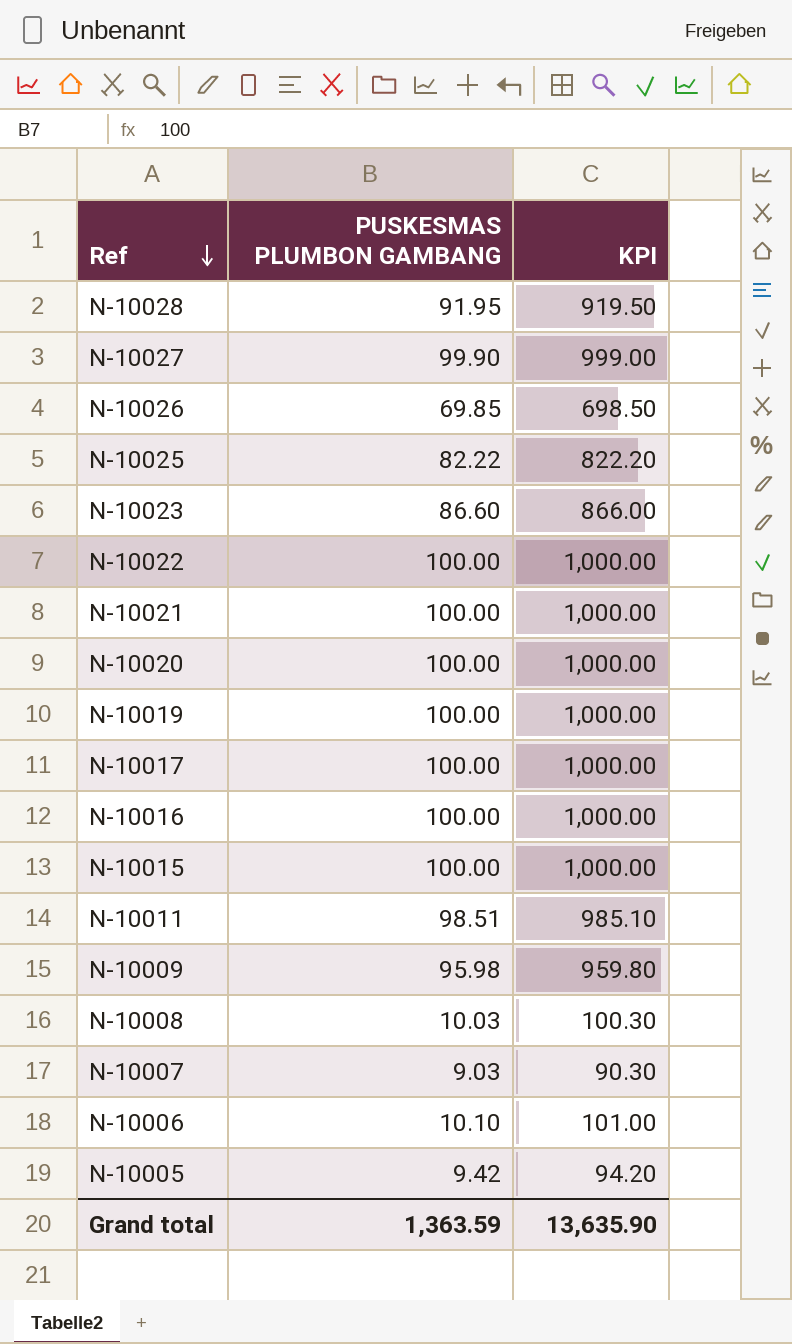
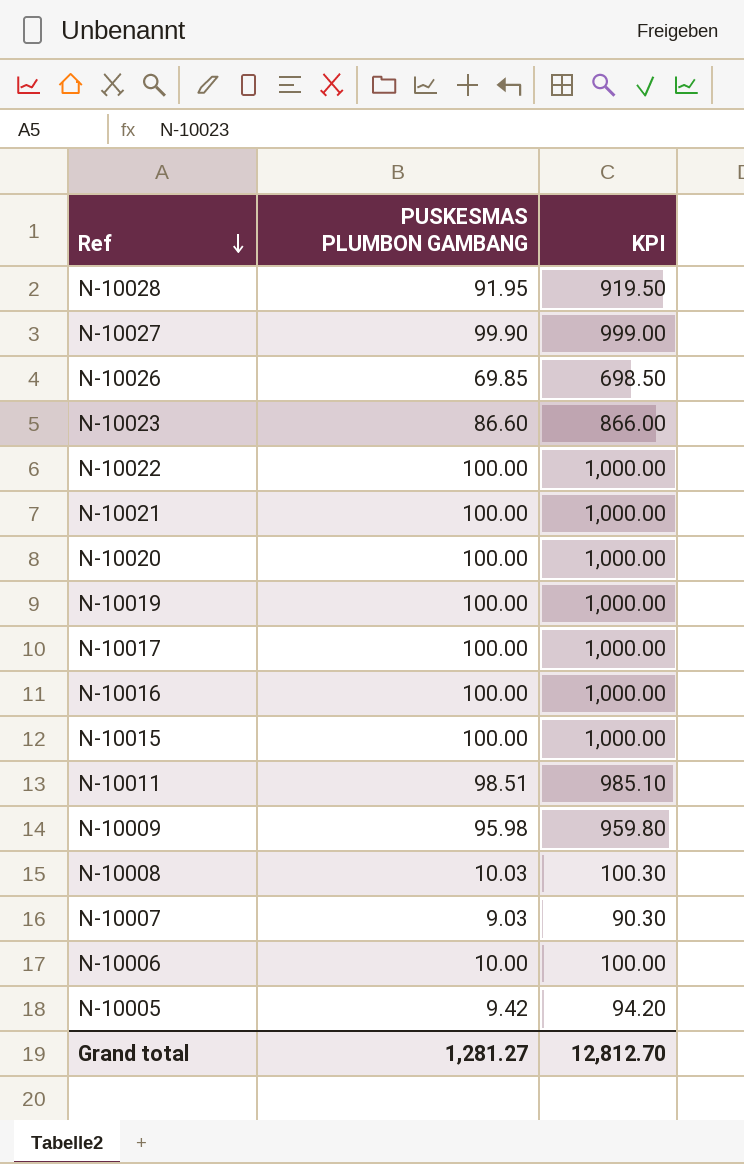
row N-10025: 82.22 | 822.20 -> none
N-10006 | PUSKESMAS PLUMBON GAMBANG: 10.10 -> 10.00
N-10006 | KPI: 101.00 -> 100.00
Grand total | PUSKESMAS PLUMBON GAMBANG: 1,363.59 -> 1,281.27
Grand total | KPI: 13,635.90 -> 12,812.70

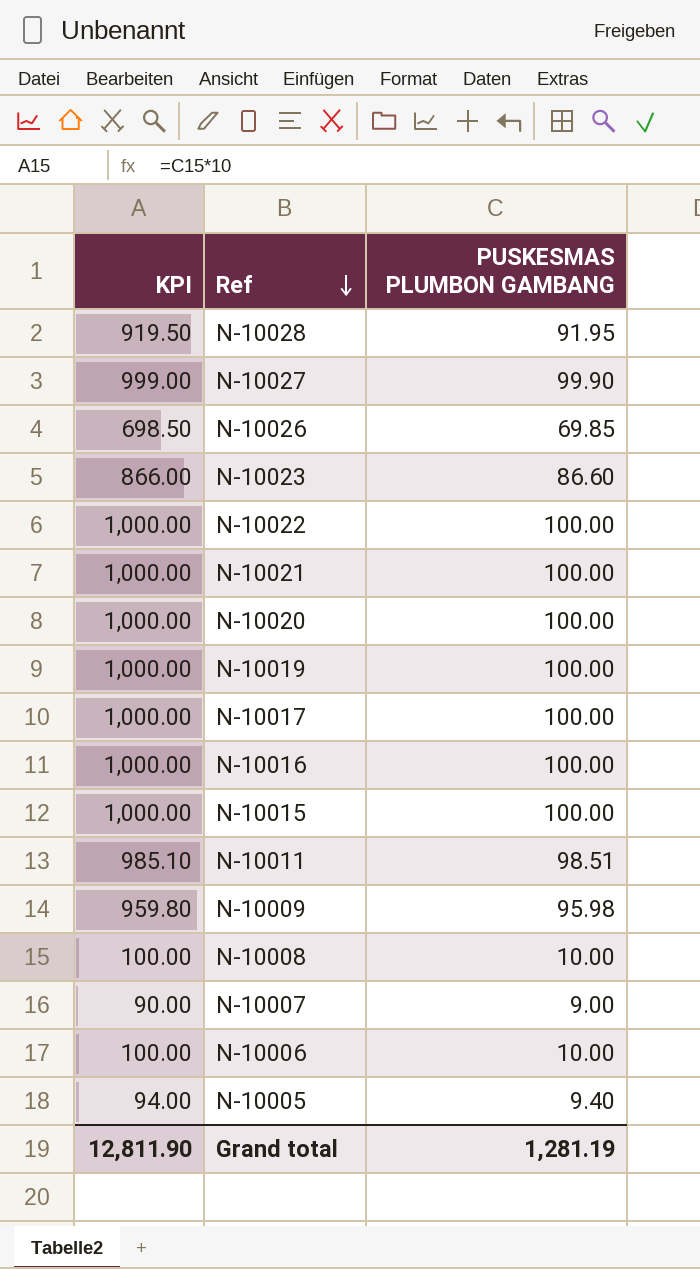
column KPI | position: 3 -> 1
N-10008 | KPI: 100.30 -> 100.00
N-10008 | PUSKESMAS PLUMBON GAMBANG: 10.03 -> 10.00
N-10007 | KPI: 90.30 -> 90.00
N-10007 | PUSKESMAS PLUMBON GAMBANG: 9.03 -> 9.00
N-10005 | KPI: 94.20 -> 94.00
N-10005 | PUSKESMAS PLUMBON GAMBANG: 9.42 -> 9.40
Grand total | KPI: 12,812.70 -> 12,811.90
Grand total | PUSKESMAS PLUMBON GAMBANG: 1,281.27 -> 1,281.19

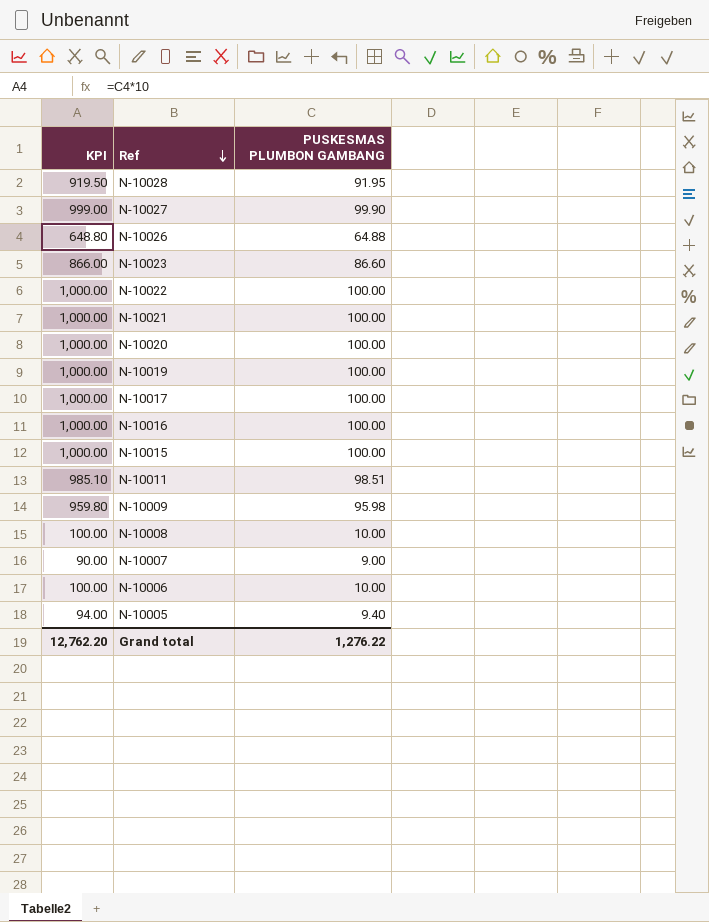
N-10026 | KPI: 698.50 -> 648.80
N-10026 | PUSKESMAS PLUMBON GAMBANG: 69.85 -> 64.88
Grand total | KPI: 12,811.90 -> 12,762.20
Grand total | PUSKESMAS PLUMBON GAMBANG: 1,281.19 -> 1,276.22

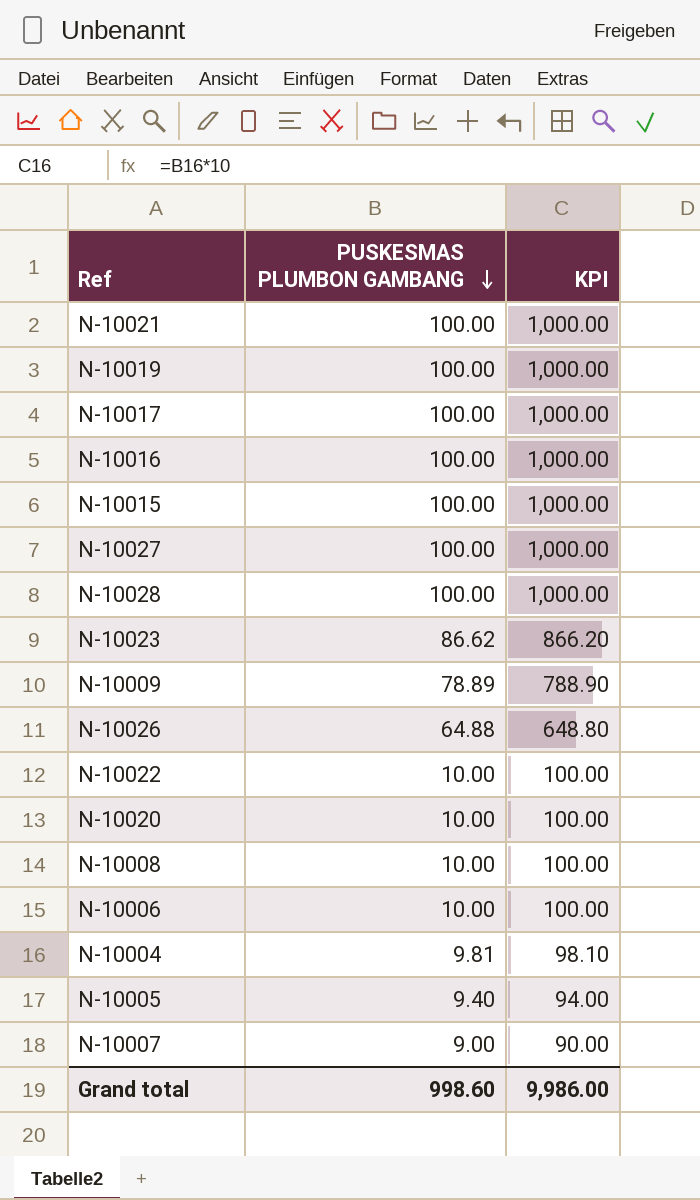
row order: Ref descending -> PUSKESMAS PLUMBON GAMBANG descending
column KPI | position: 1 -> 3
row N-10011: 985.10 | 98.51 -> none
N-10027 | PUSKESMAS PLUMBON GAMBANG: 99.90 -> 100.00
N-10027 | KPI: 999.00 -> 1,000.00
N-10028 | PUSKESMAS PLUMBON GAMBANG: 91.95 -> 100.00
N-10028 | KPI: 919.50 -> 1,000.00
N-10023 | PUSKESMAS PLUMBON GAMBANG: 86.60 -> 86.62
N-10023 | KPI: 866.00 -> 866.20
N-10009 | PUSKESMAS PLUMBON GAMBANG: 95.98 -> 78.89
N-10009 | KPI: 959.80 -> 788.90
N-10022 | PUSKESMAS PLUMBON GAMBANG: 100.00 -> 10.00
N-10022 | KPI: 1,000.00 -> 100.00
N-10020 | PUSKESMAS PLUMBON GAMBANG: 100.00 -> 10.00
N-10020 | KPI: 1,000.00 -> 100.00
row N-10004: none -> 9.81 | 98.10
Grand total | PUSKESMAS PLUMBON GAMBANG: 1,276.22 -> 998.60
Grand total | KPI: 12,762.20 -> 9,986.00

